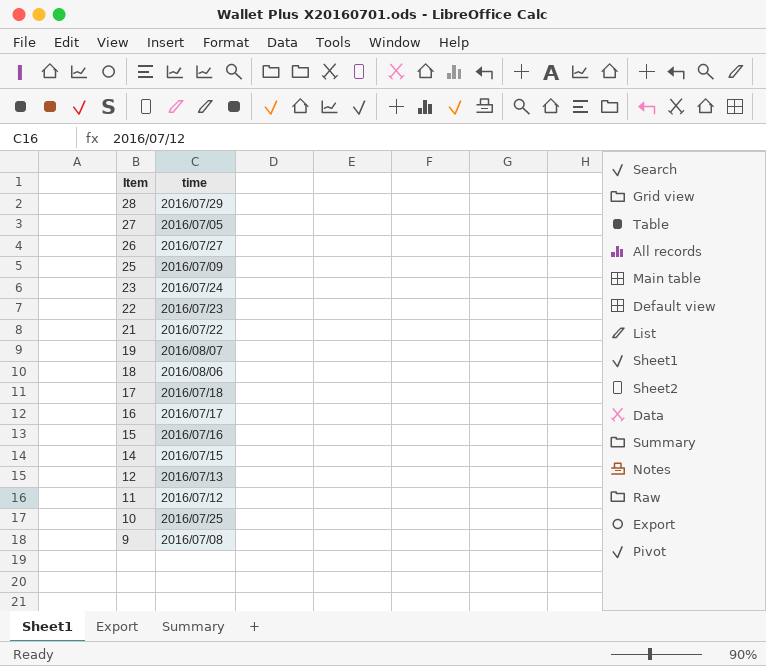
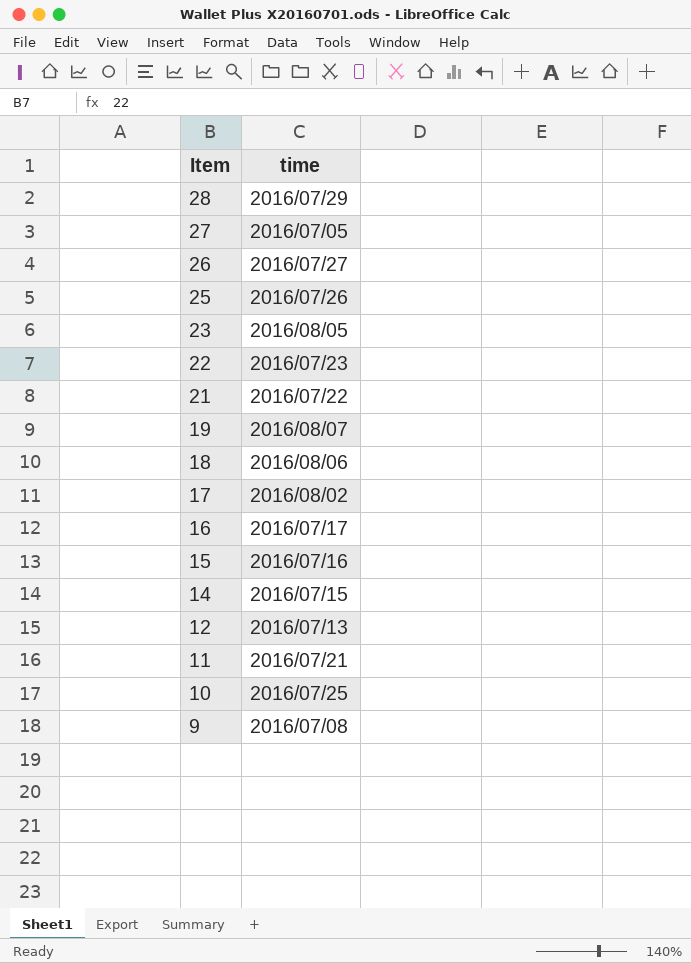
25 | time: 2016/07/09 -> 2016/07/26
23 | time: 2016/07/24 -> 2016/08/05
17 | time: 2016/07/18 -> 2016/08/02
11 | time: 2016/07/12 -> 2016/07/21

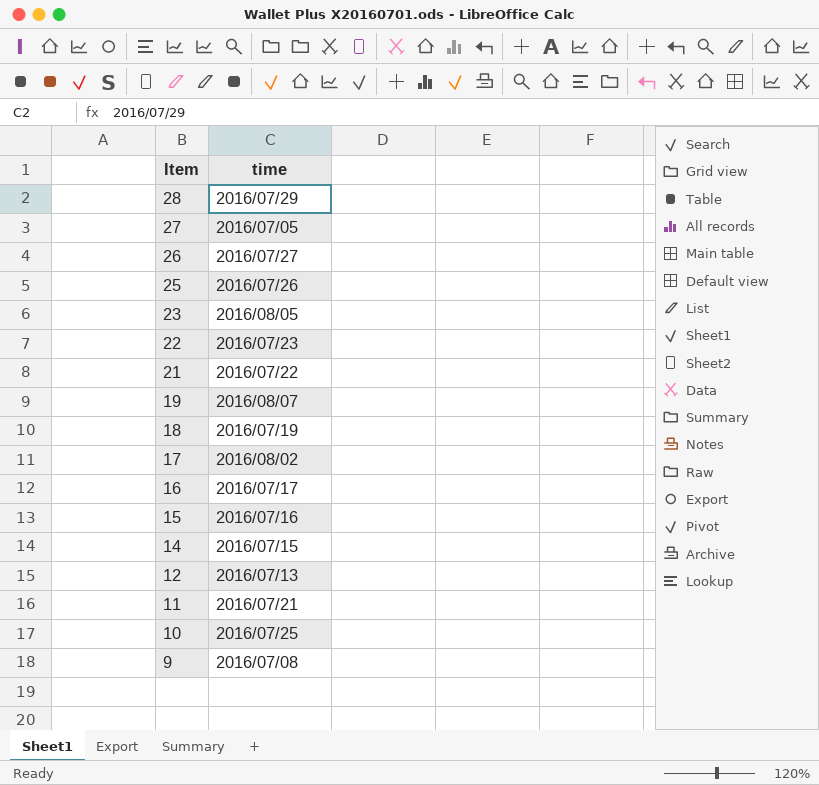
18 | time: 2016/08/06 -> 2016/07/19

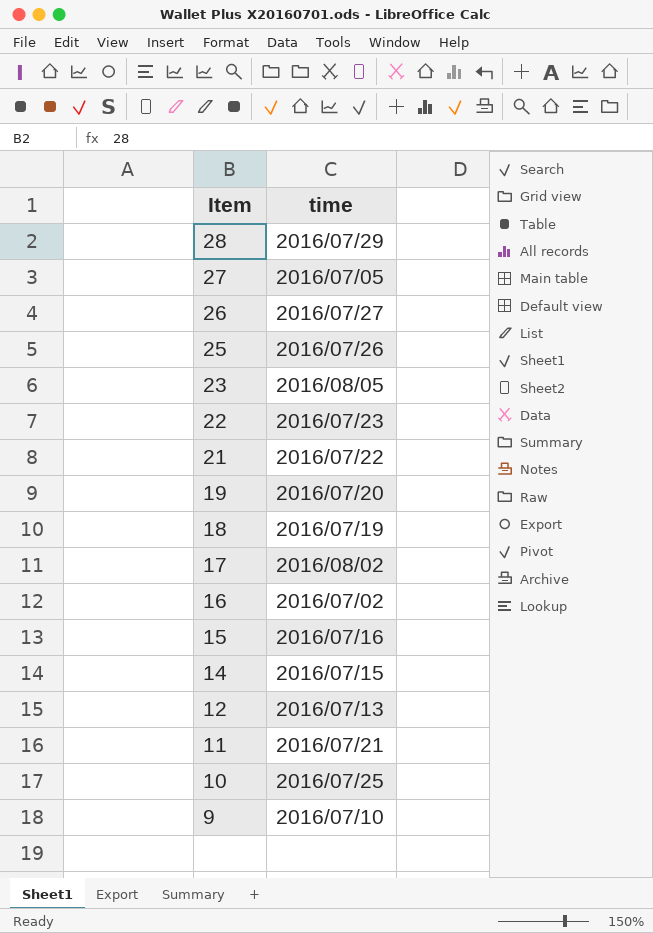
19 | time: 2016/08/07 -> 2016/07/20
16 | time: 2016/07/17 -> 2016/07/02
9 | time: 2016/07/08 -> 2016/07/10

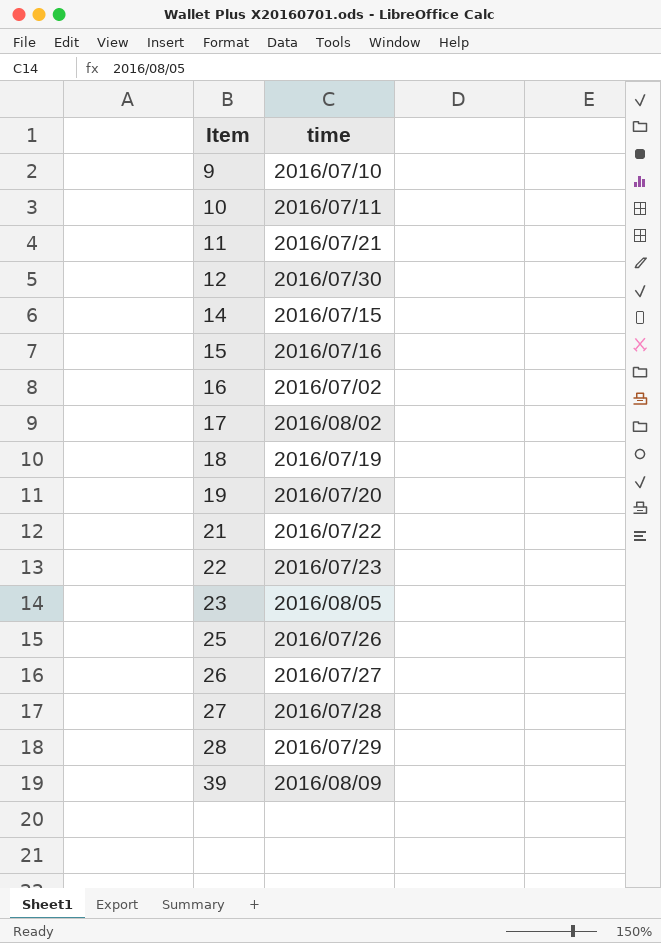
row order: Item descending -> Item ascending
10 | time: 2016/07/25 -> 2016/07/11
12 | time: 2016/07/13 -> 2016/07/30
27 | time: 2016/07/05 -> 2016/07/28
row 39: none -> 2016/08/09

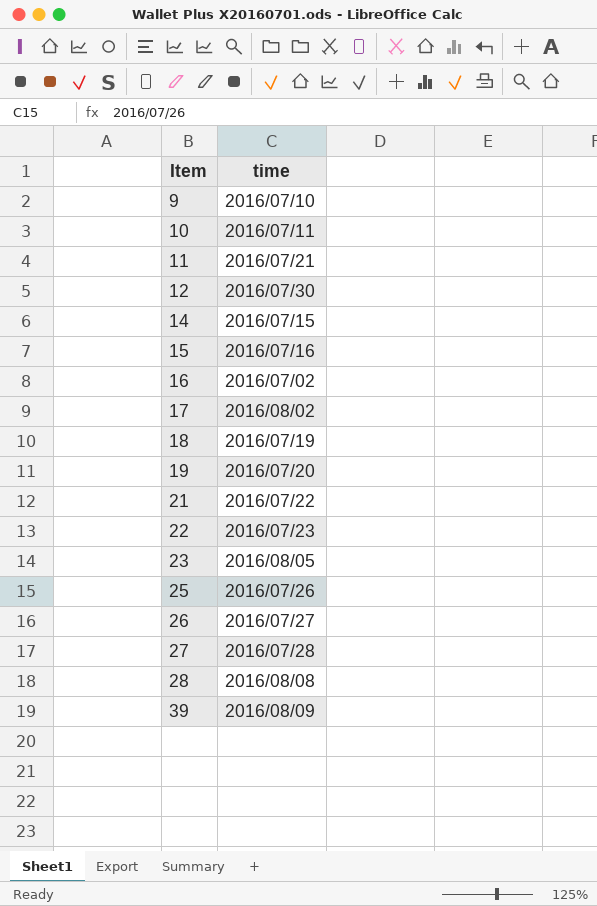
28 | time: 2016/07/29 -> 2016/08/08

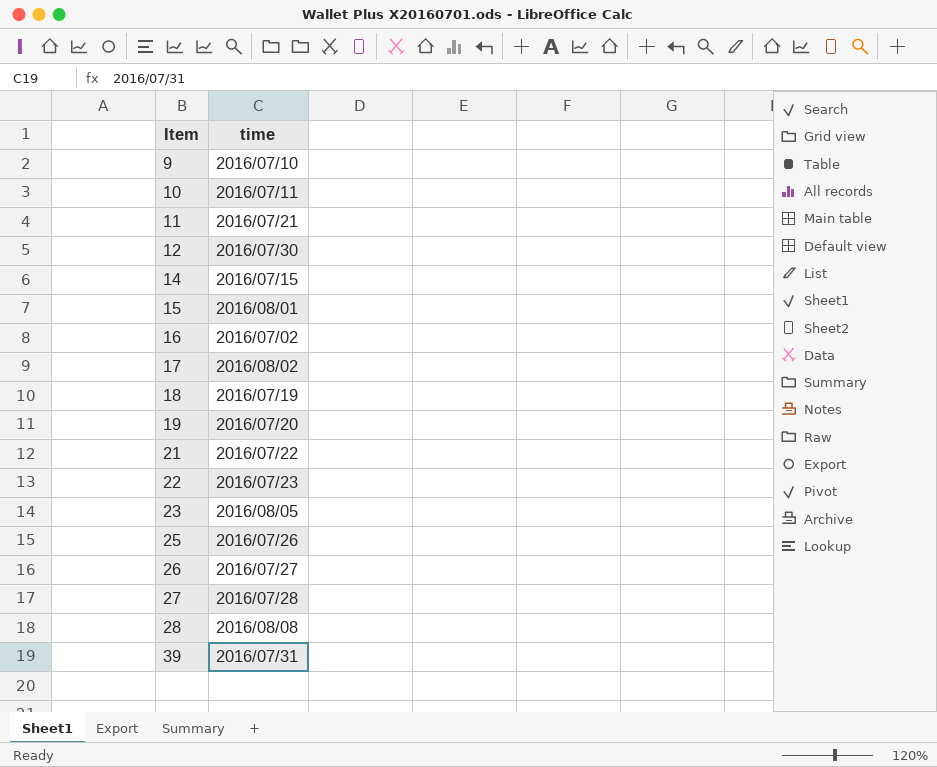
15 | time: 2016/07/16 -> 2016/08/01
39 | time: 2016/08/09 -> 2016/07/31

